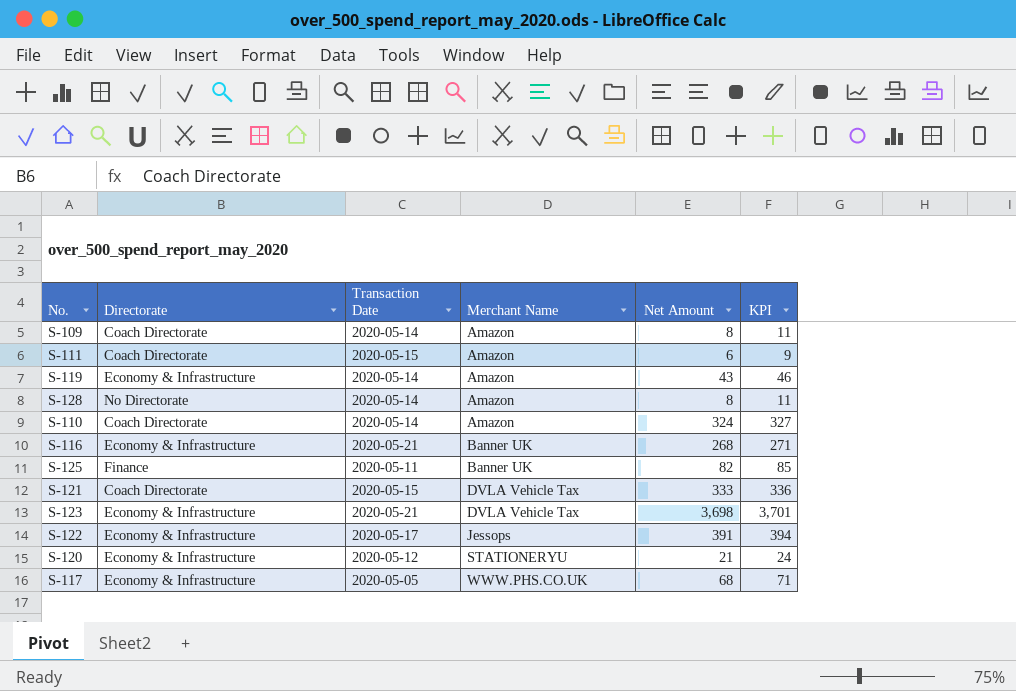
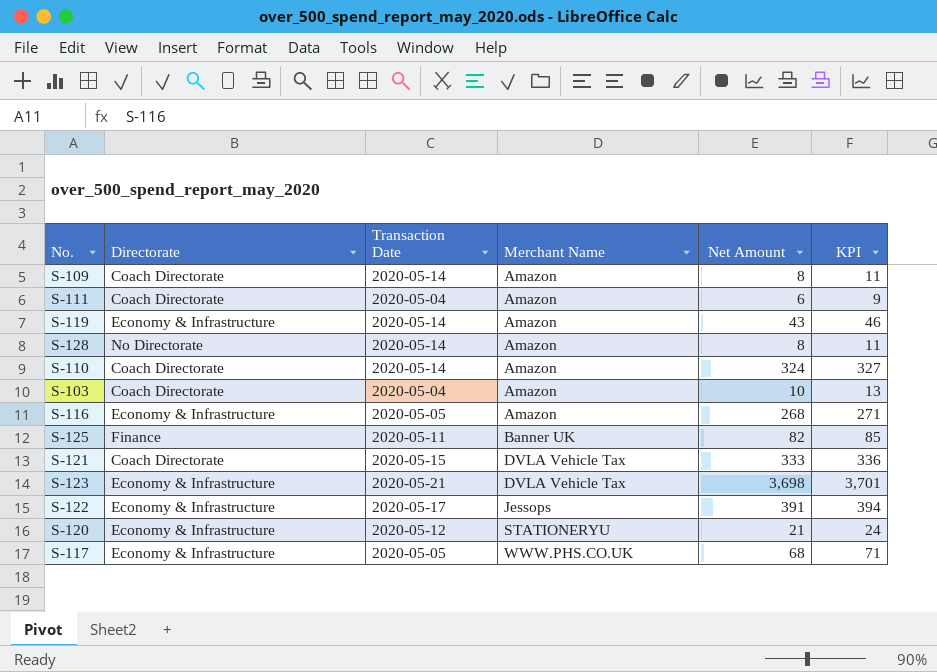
S-111 | Transaction Date: 2020-05-15 -> 2020-05-04
row S-103: none -> Coach Directorate | 2020-05-04 | Amazon | 10 | 13
S-116 | Transaction Date: 2020-05-21 -> 2020-05-05
S-116 | Merchant Name: Banner UK -> Amazon

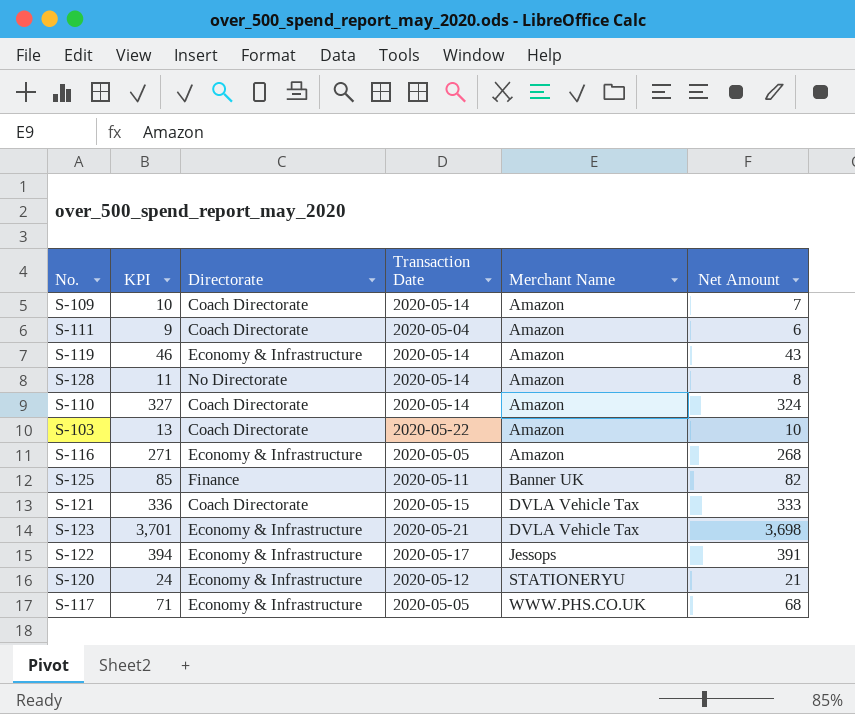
column KPI | position: 6 -> 2
S-109 | KPI: 11 -> 10
S-109 | Net Amount: 8 -> 7
S-103 | Transaction Date: 2020-05-04 -> 2020-05-22

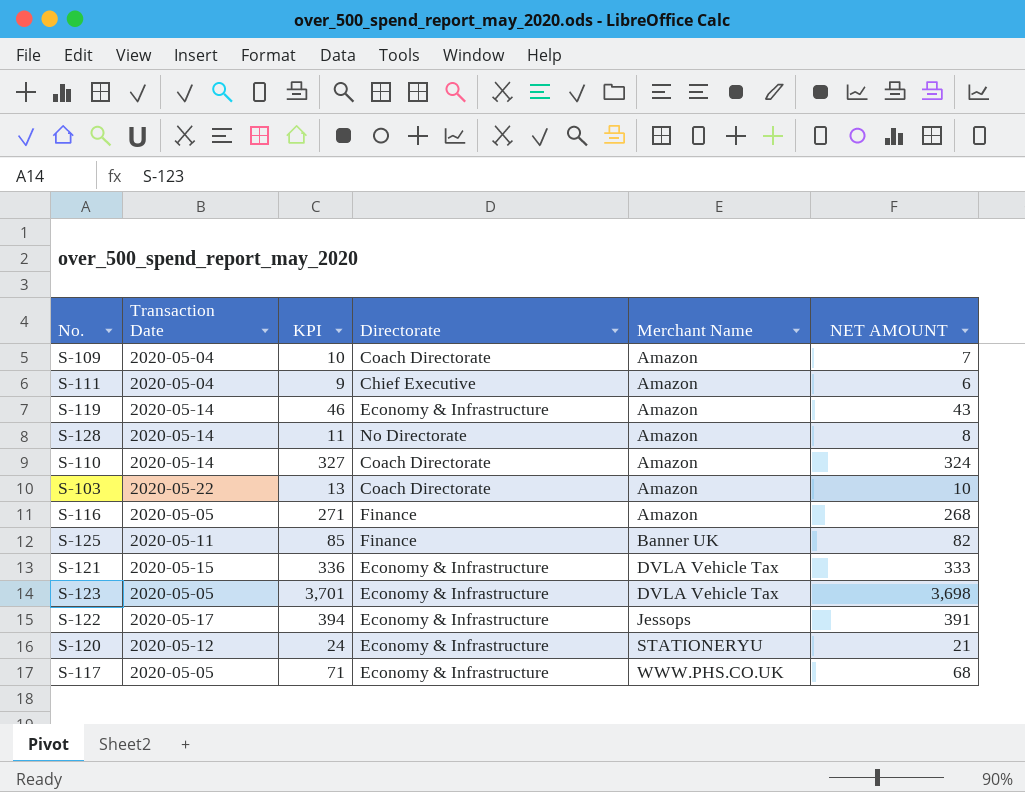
column Transaction Date | position: 4 -> 2
column name: Net Amount -> NET AMOUNT
S-109 | Transaction Date: 2020-05-14 -> 2020-05-04
S-111 | Directorate: Coach Directorate -> Chief Executive
S-116 | Directorate: Economy & Infrastructure -> Finance
S-121 | Directorate: Coach Directorate -> Economy & Infrastructure
S-123 | Transaction Date: 2020-05-21 -> 2020-05-05

